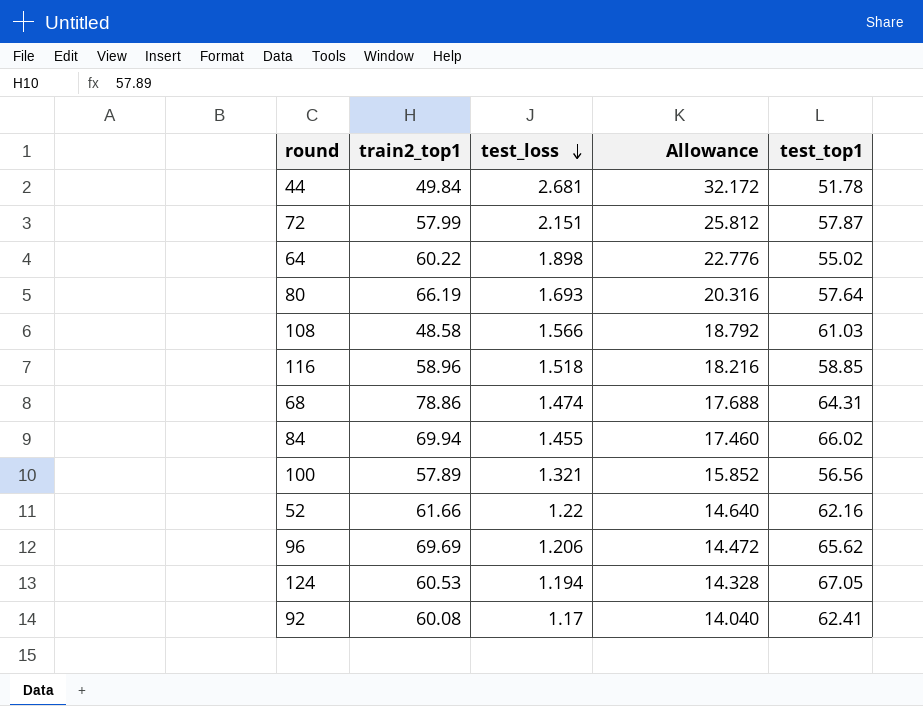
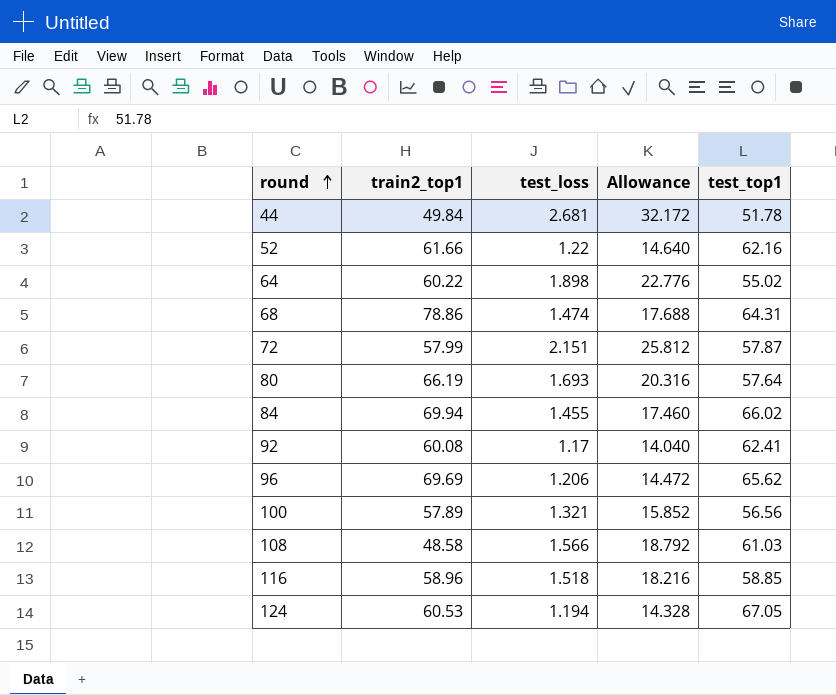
row order: test_loss descending -> round ascending

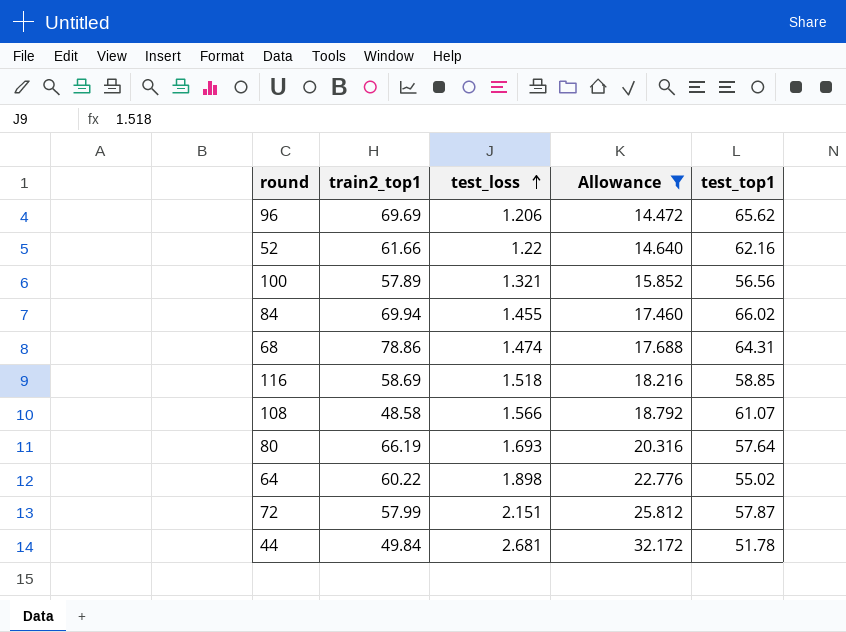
filter: none -> Allowance >= 14.472
row order: round ascending -> test_loss ascending
116 | train2_top1: 58.96 -> 58.69
108 | test_top1: 61.03 -> 61.07

